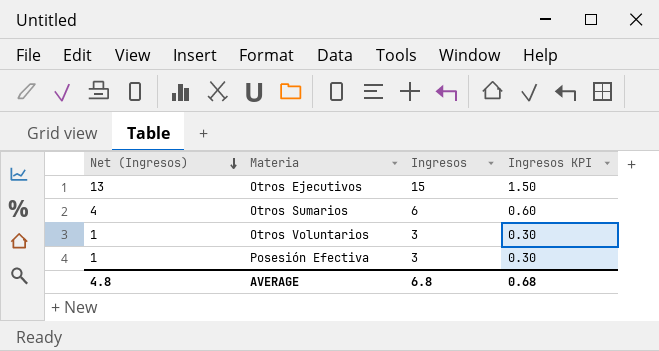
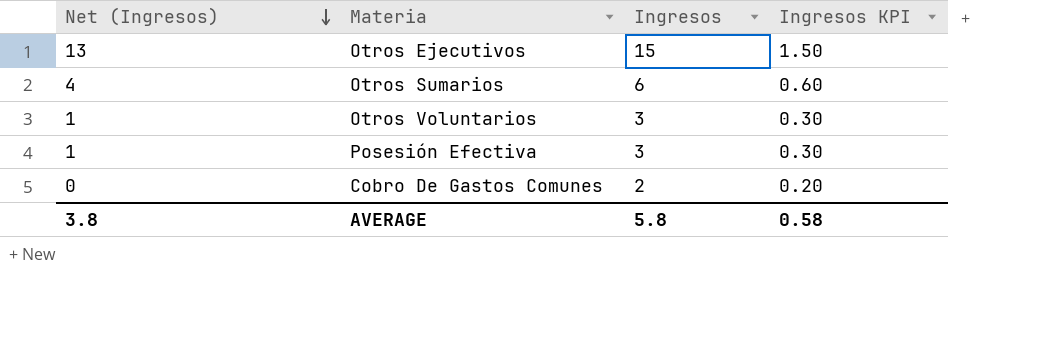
row Cobro De Gastos Comunes: none -> 0 | 2 | 0.20
AVERAGE | Net (Ingresos): 4.8 -> 3.8
AVERAGE | Ingresos: 6.8 -> 5.8
AVERAGE | Ingresos KPI: 0.68 -> 0.58

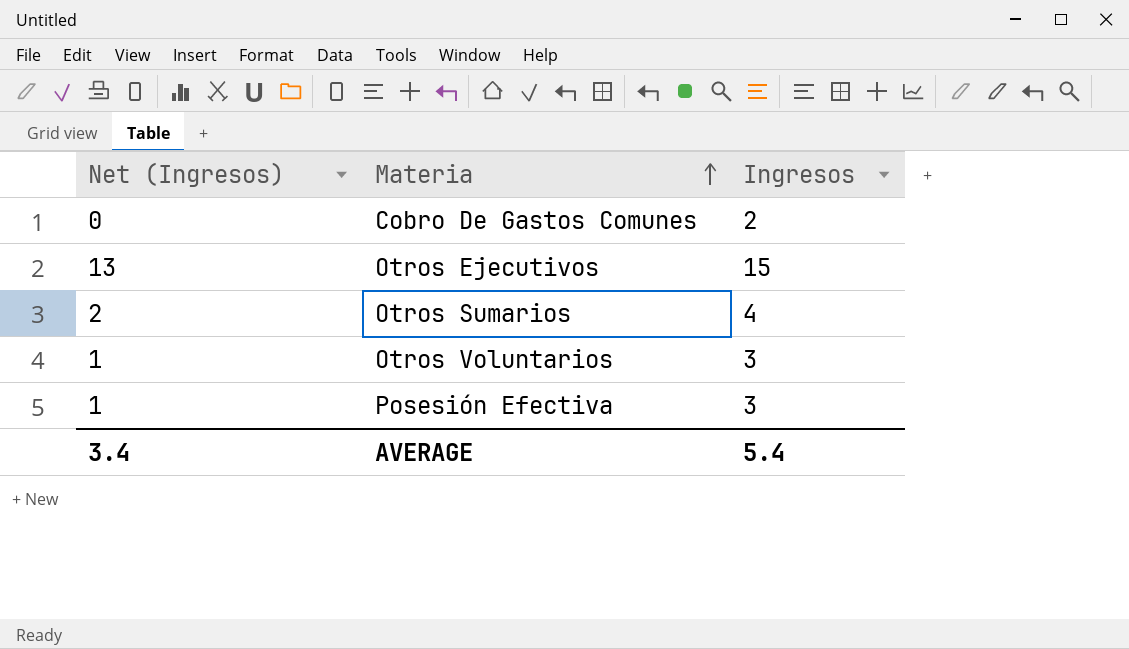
row order: Net (Ingresos) descending -> Materia ascending
column Ingresos KPI | formula: [Ingresos] * 0.1 -> none
Otros Sumarios | Net (Ingresos): 4 -> 2
Otros Sumarios | Ingresos: 6 -> 4
AVERAGE | Net (Ingresos): 3.8 -> 3.4
AVERAGE | Ingresos: 5.8 -> 5.4

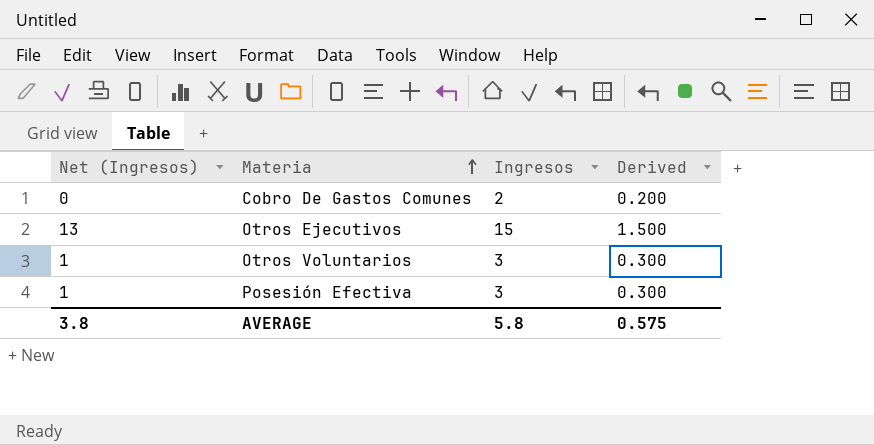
column Derived | formula: none -> [Ingresos] * 0.1
row Otros Sumarios: 2 | 4 -> none
AVERAGE | Net (Ingresos): 3.4 -> 3.8
AVERAGE | Ingresos: 5.4 -> 5.8

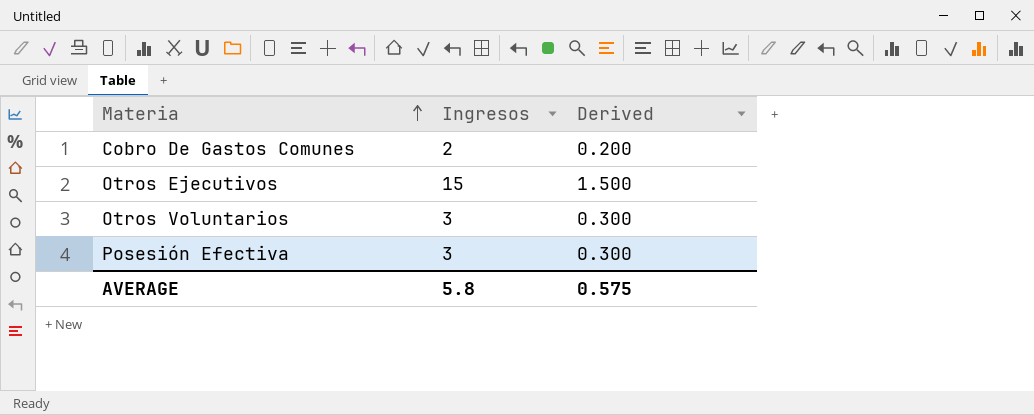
column Net (Ingresos) | formula: [Ingresos] - 2 -> none

